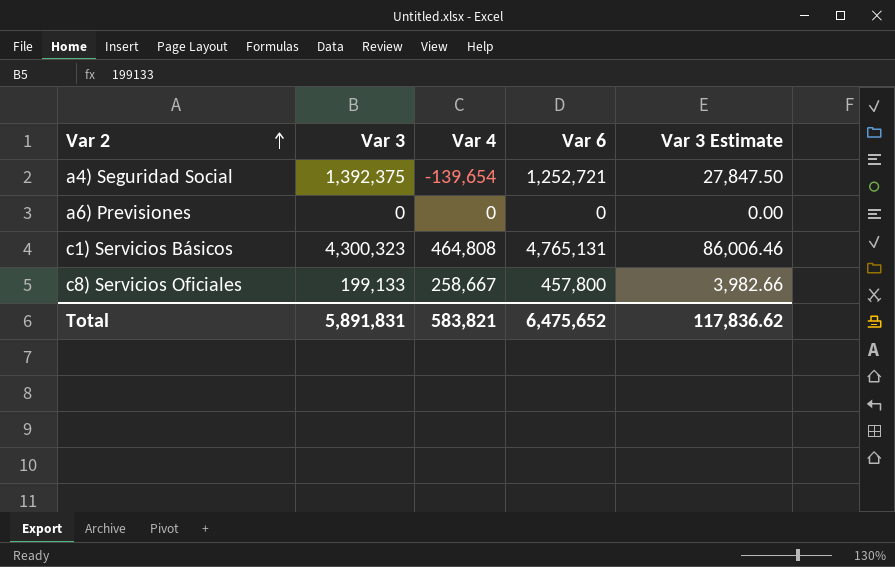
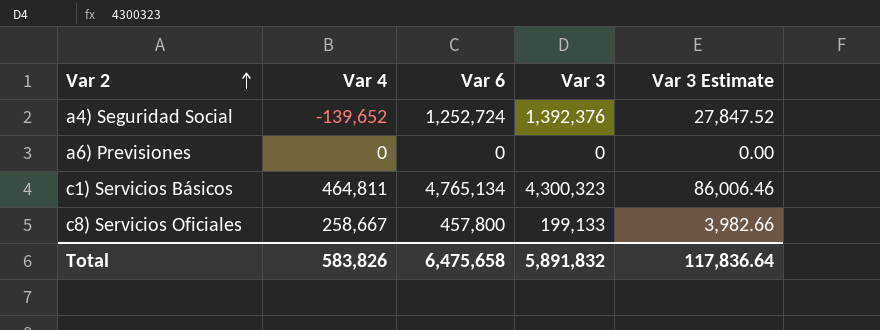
column Var 3 | position: 2 -> 4
a4) Seguridad Social | Var 4: -139,654 -> -139,652
a4) Seguridad Social | Var 6: 1,252,721 -> 1,252,724
a4) Seguridad Social | Var 3: 1,392,375 -> 1,392,376
a4) Seguridad Social | Var 3 Estimate: 27,847.50 -> 27,847.52
c1) Servicios Básicos | Var 4: 464,808 -> 464,811
c1) Servicios Básicos | Var 6: 4,765,131 -> 4,765,134
Total | Var 4: 583,821 -> 583,826
Total | Var 6: 6,475,652 -> 6,475,658
Total | Var 3: 5,891,831 -> 5,891,832
Total | Var 3 Estimate: 117,836.62 -> 117,836.64

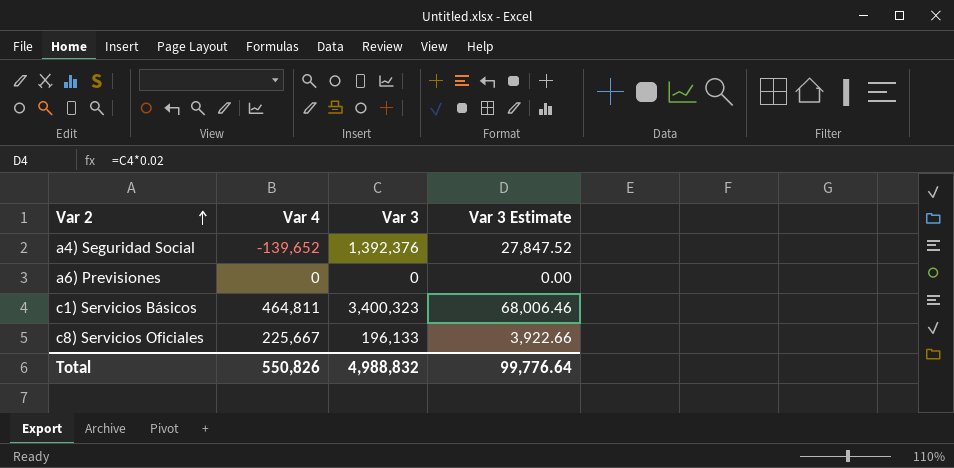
column Var 6 | formula: [Var 4] + [Var 3] -> none
c1) Servicios Básicos | Var 3: 4,300,323 -> 3,400,323
c1) Servicios Básicos | Var 3 Estimate: 86,006.46 -> 68,006.46
c8) Servicios Oficiales | Var 4: 258,667 -> 225,667
c8) Servicios Oficiales | Var 3: 199,133 -> 196,133
c8) Servicios Oficiales | Var 3 Estimate: 3,982.66 -> 3,922.66
Total | Var 4: 583,826 -> 550,826
Total | Var 3: 5,891,832 -> 4,988,832
Total | Var 3 Estimate: 117,836.64 -> 99,776.64

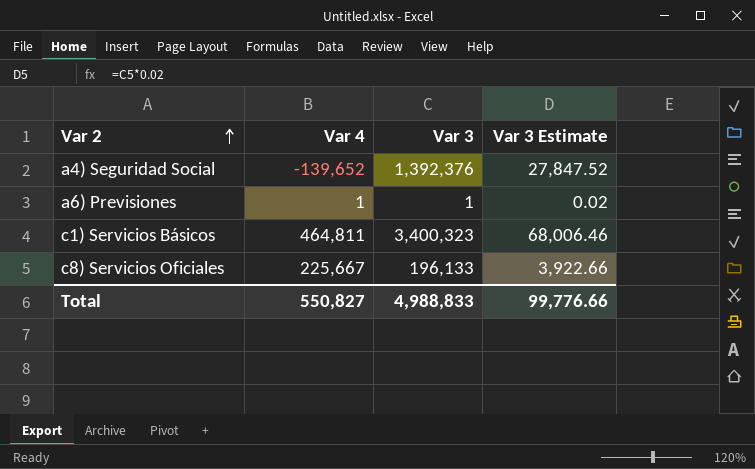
a6) Previsiones | Var 4: 0 -> 1
a6) Previsiones | Var 3: 0 -> 1
a6) Previsiones | Var 3 Estimate: 0.00 -> 0.02
Total | Var 4: 550,826 -> 550,827
Total | Var 3: 4,988,832 -> 4,988,833
Total | Var 3 Estimate: 99,776.64 -> 99,776.66

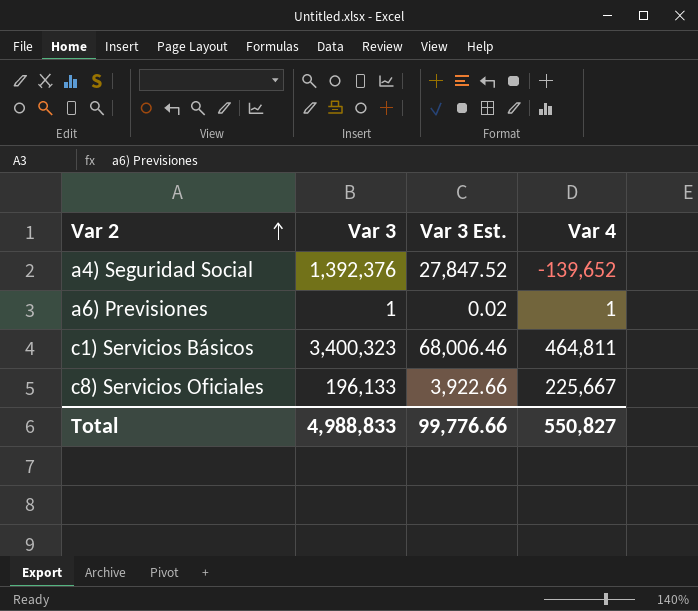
column name: Var 3 Estimate -> Var 3 Est.
column Var 4 | position: 2 -> 4

